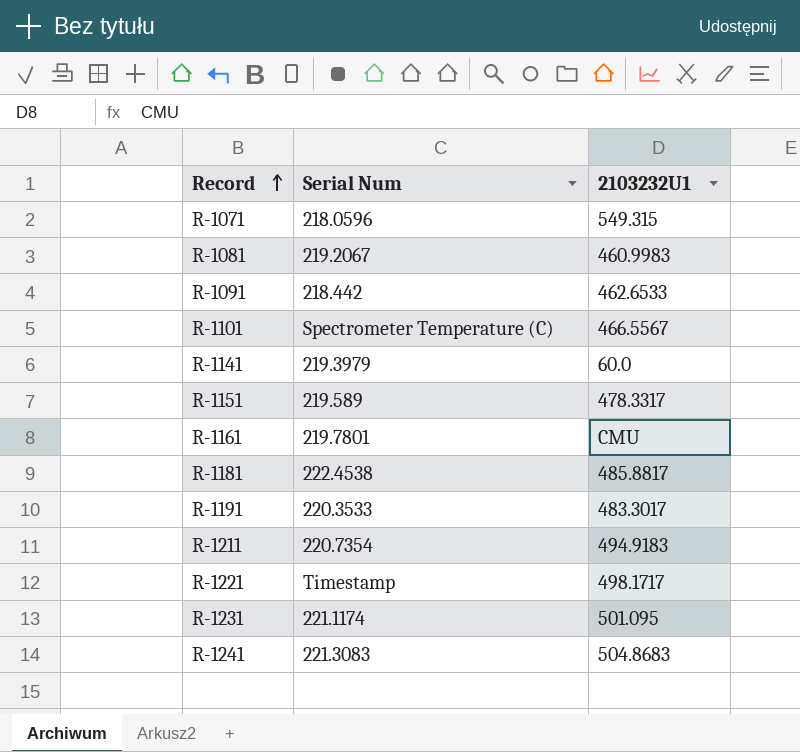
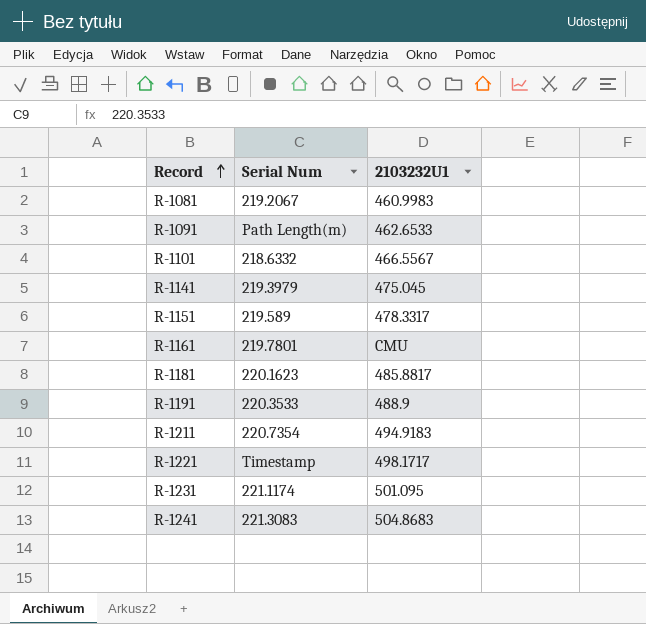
row R-1071: 218.0596 | 549.315 -> none
R-1091 | Serial Num: 218.442 -> Path Length(m)
R-1101 | Serial Num: Spectrometer Temperature (C) -> 218.6332
R-1141 | 2103232U1: 60.0 -> 475.045
R-1181 | Serial Num: 222.4538 -> 220.1623
R-1191 | 2103232U1: 483.3017 -> 488.9

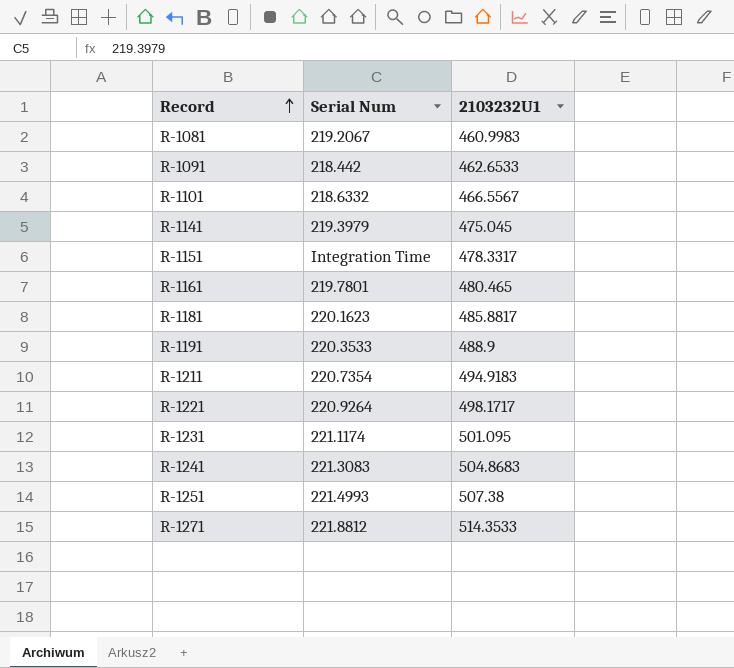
R-1091 | Serial Num: Path Length(m) -> 218.442
R-1151 | Serial Num: 219.589 -> Integration Time
R-1161 | 2103232U1: CMU -> 480.465
R-1221 | Serial Num: Timestamp -> 220.9264
row R-1251: none -> 221.4993 | 507.38
row R-1271: none -> 221.8812 | 514.3533

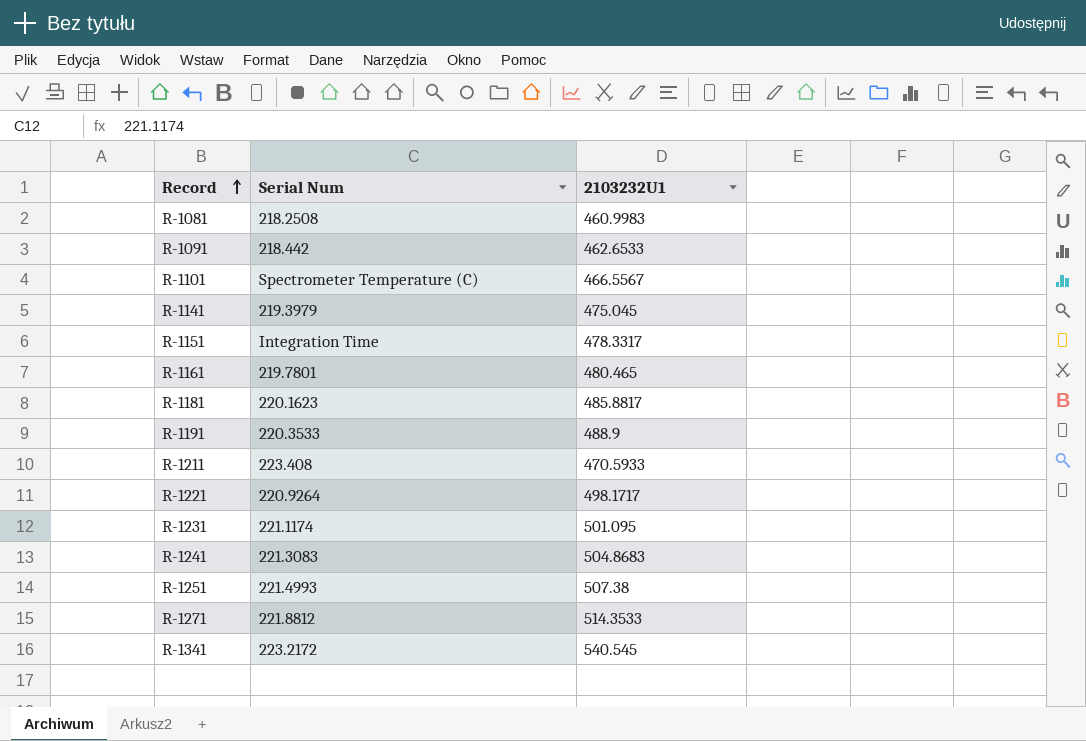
R-1081 | Serial Num: 219.2067 -> 218.2508
R-1101 | Serial Num: 218.6332 -> Spectrometer Temperature (C)
R-1211 | Serial Num: 220.7354 -> 223.408
R-1211 | 2103232U1: 494.9183 -> 470.5933
row R-1341: none -> 223.2172 | 540.545

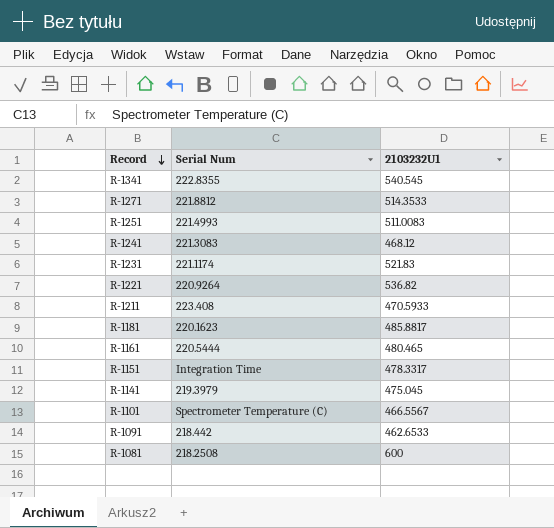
row order: Record ascending -> Record descending
row R-1191: 220.3533 | 488.9 -> none
R-1341 | Serial Num: 223.2172 -> 222.8355
R-1251 | 2103232U1: 507.38 -> 511.0083
R-1241 | 2103232U1: 504.8683 -> 468.12
R-1231 | 2103232U1: 501.095 -> 521.83
R-1221 | 2103232U1: 498.1717 -> 536.82
R-1161 | Serial Num: 219.7801 -> 220.5444
R-1081 | 2103232U1: 460.9983 -> 600

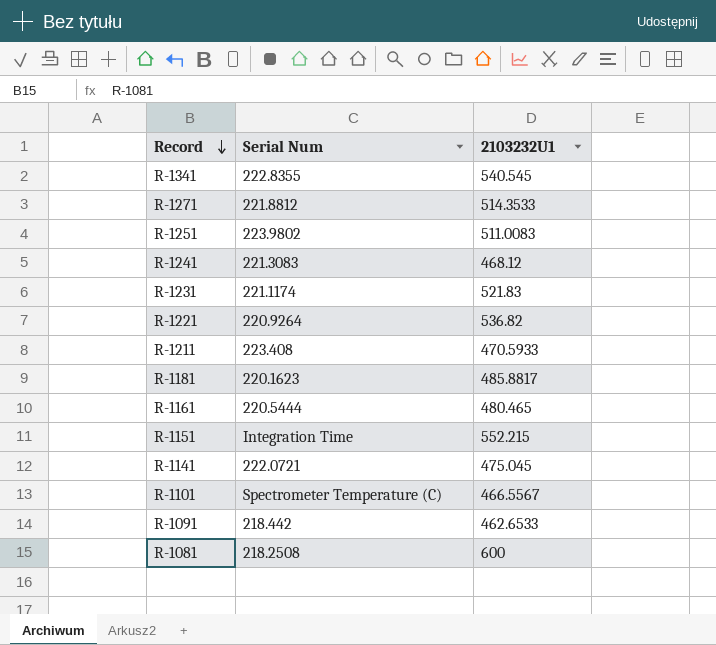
R-1251 | Serial Num: 221.4993 -> 223.9802
R-1151 | 2103232U1: 478.3317 -> 552.215
R-1141 | Serial Num: 219.3979 -> 222.0721

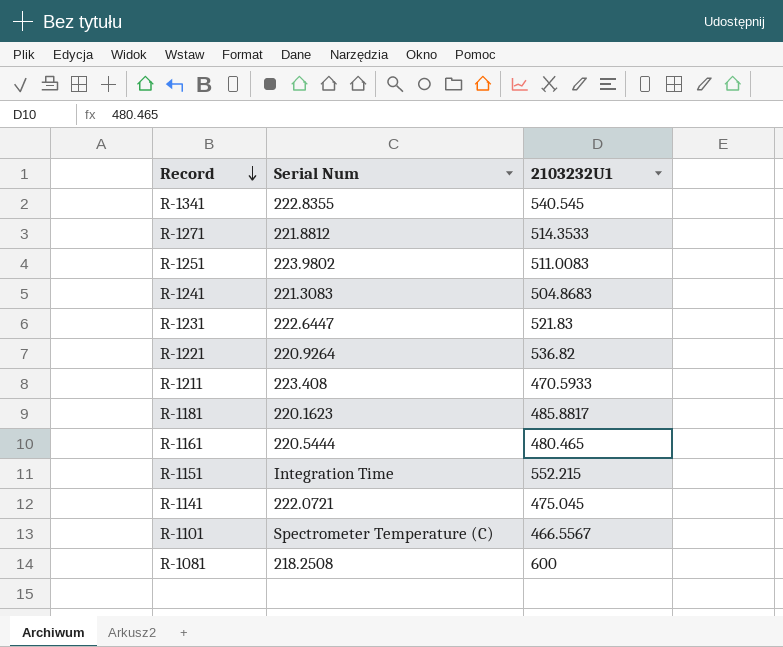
row R-1091: 218.442 | 462.6533 -> none
R-1241 | 2103232U1: 468.12 -> 504.8683
R-1231 | Serial Num: 221.1174 -> 222.6447

